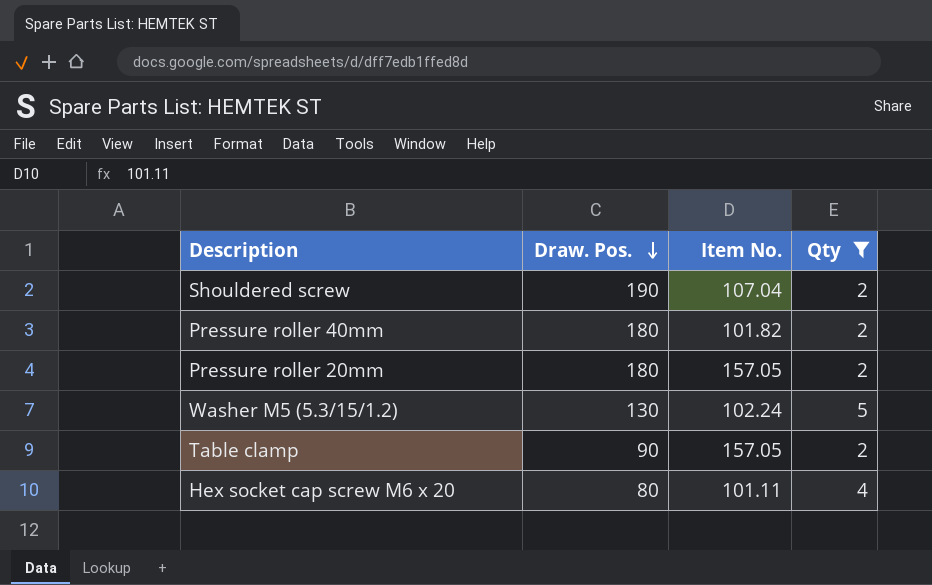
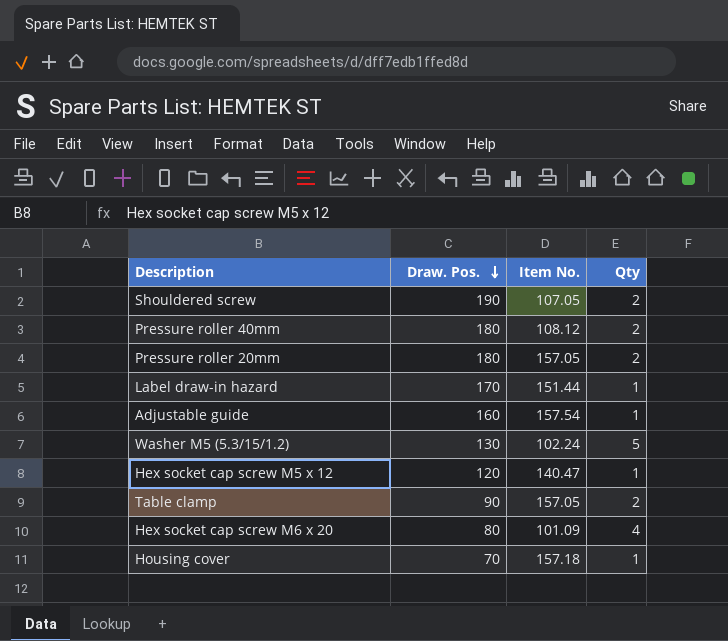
filter: Qty != 1 -> none
Shouldered screw | Item No.: 107.04 -> 107.05
Pressure roller 40mm | Item No.: 101.82 -> 108.12
Hex socket cap screw M6 x 20 | Item No.: 101.11 -> 101.09

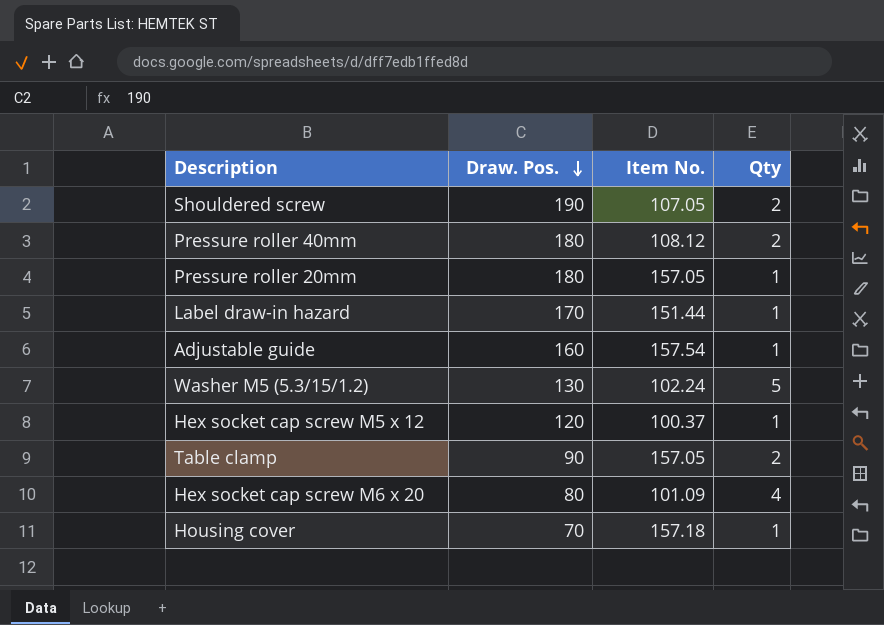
Pressure roller 20mm | Qty: 2 -> 1
Hex socket cap screw M5 x 12 | Item No.: 140.47 -> 100.37

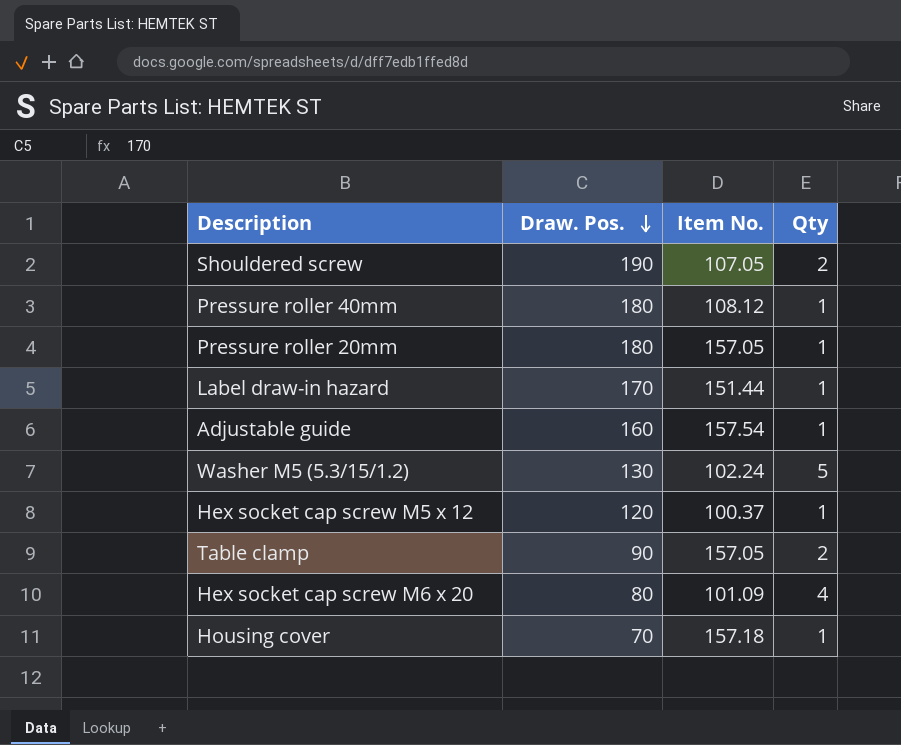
Pressure roller 40mm | Qty: 2 -> 1

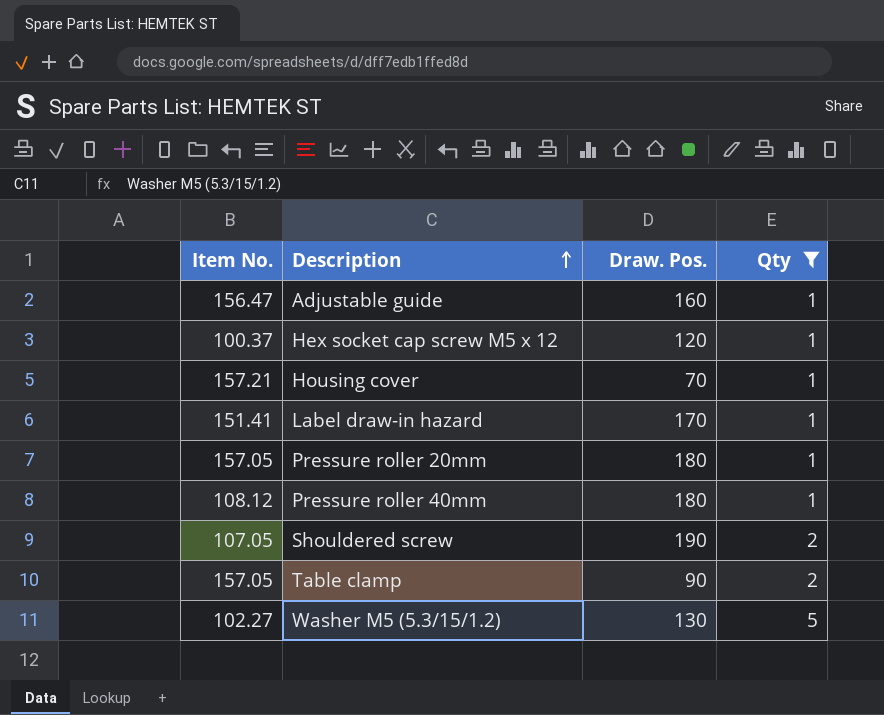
filter: none -> Qty != 4
row order: Draw. Pos. descending -> Description ascending
column Item No. | position: 3 -> 1
Adjustable guide | Item No.: 157.54 -> 156.47
Housing cover | Item No.: 157.18 -> 157.21
Label draw-in hazard | Item No.: 151.44 -> 151.41
Washer M5 (5.3/15/1.2) | Item No.: 102.24 -> 102.27

